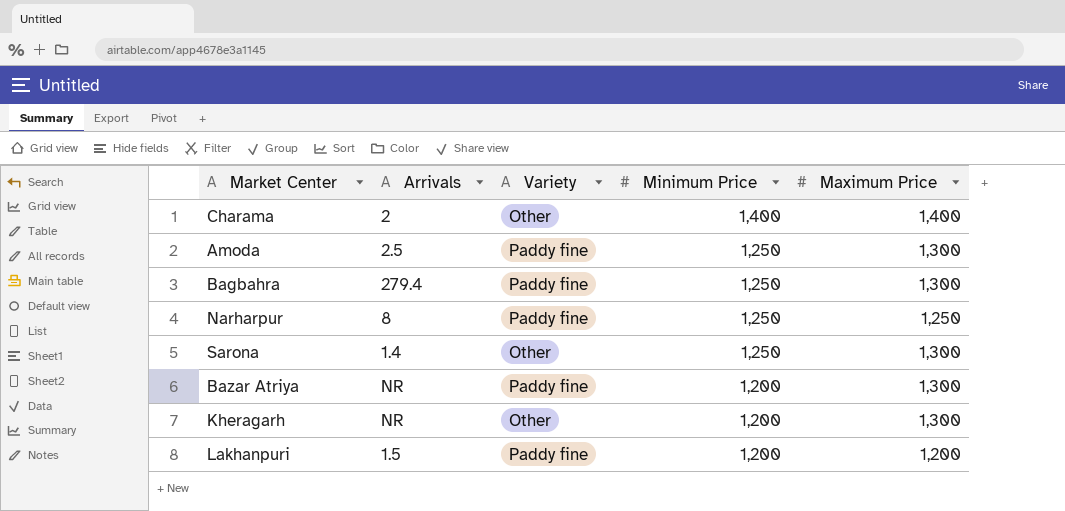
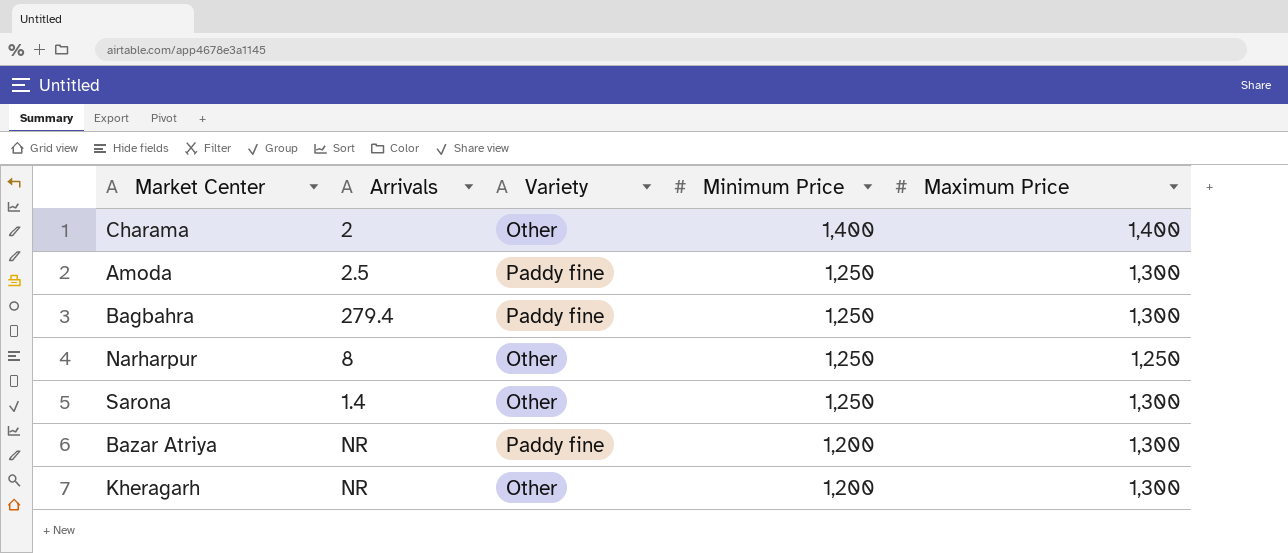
row Lakhanpuri: 1.5 | Paddy fine | 1,200 | 1,200 -> none
Narharpur | Variety: Paddy fine -> Other

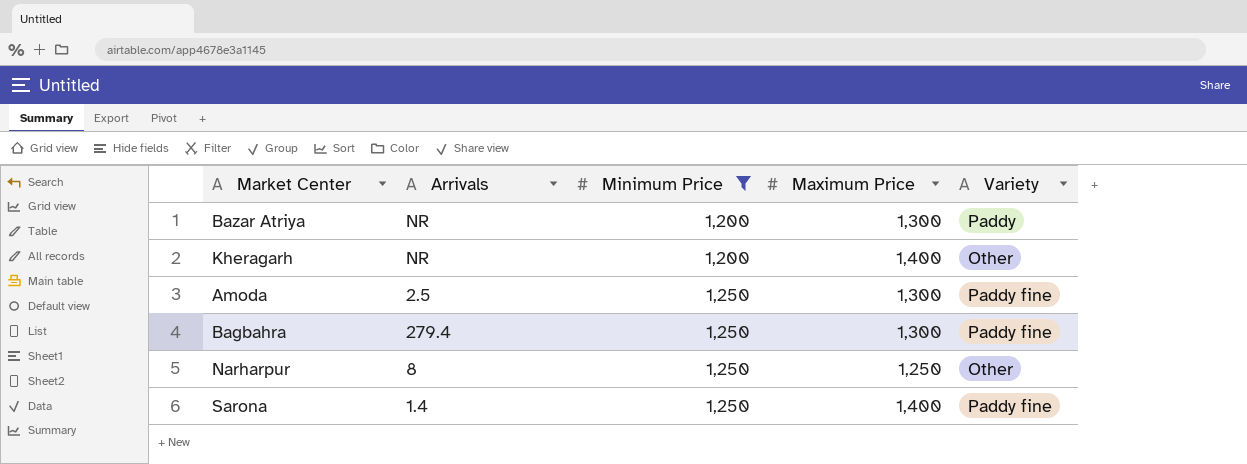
filter: none -> Minimum Price != 1,400
row order: Minimum Price descending -> Minimum Price ascending
column Variety | position: 3 -> 5
Bazar Atriya | Variety: Paddy fine -> Paddy
Kheragarh | Maximum Price: 1,300 -> 1,400
Sarona | Maximum Price: 1,300 -> 1,400
Sarona | Variety: Other -> Paddy fine

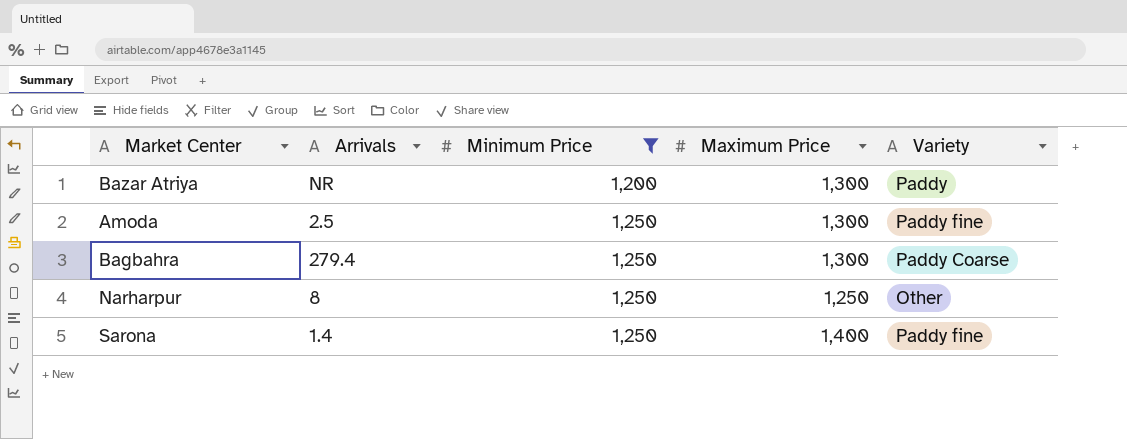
row Kheragarh: NR | 1,200 | 1,400 | Other -> none
Bagbahra | Variety: Paddy fine -> Paddy Coarse

